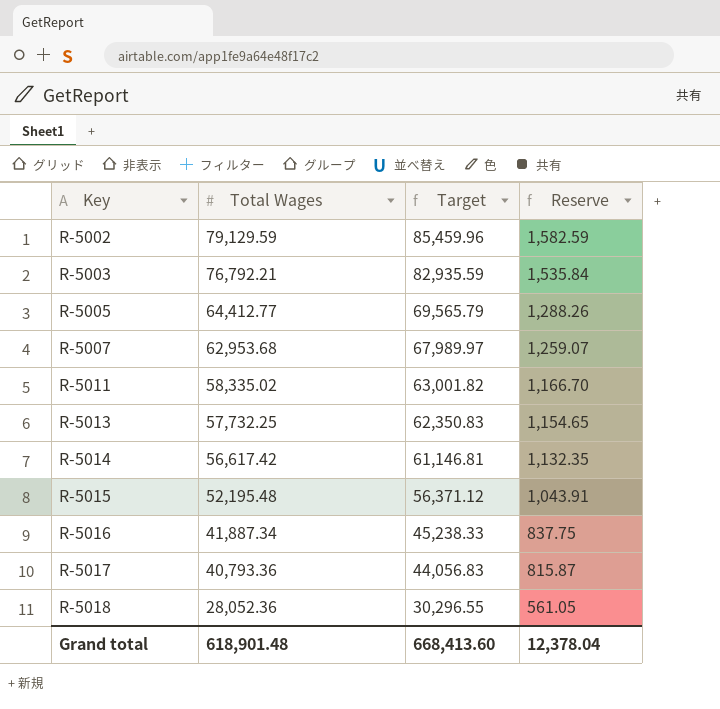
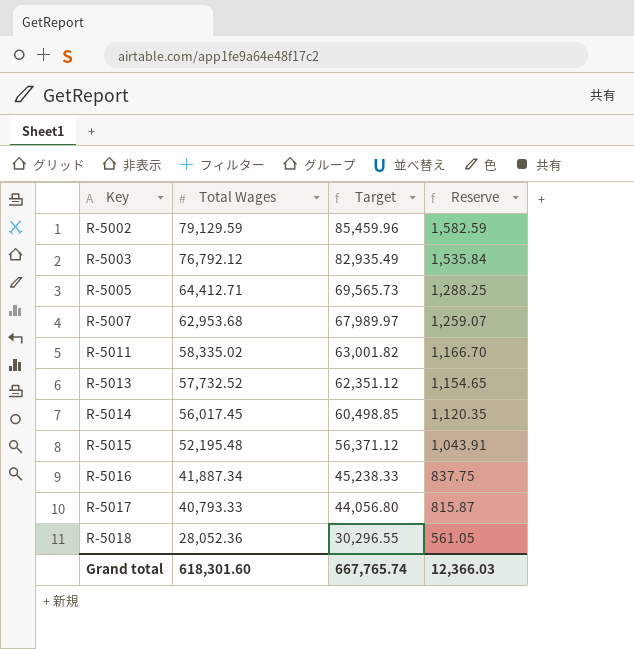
R-5003 | Total Wages: 76,792.21 -> 76,792.12
R-5003 | Target: 82,935.59 -> 82,935.49
R-5005 | Total Wages: 64,412.77 -> 64,412.71
R-5005 | Target: 69,565.79 -> 69,565.73
R-5005 | Reserve: 1,288.26 -> 1,288.25
R-5013 | Total Wages: 57,732.25 -> 57,732.52
R-5013 | Target: 62,350.83 -> 62,351.12
R-5014 | Total Wages: 56,617.42 -> 56,017.45
R-5014 | Target: 61,146.81 -> 60,498.85
R-5014 | Reserve: 1,132.35 -> 1,120.35
R-5017 | Total Wages: 40,793.36 -> 40,793.33
R-5017 | Target: 44,056.83 -> 44,056.80
Grand total | Total Wages: 618,901.48 -> 618,301.60
Grand total | Target: 668,413.60 -> 667,765.74
Grand total | Reserve: 12,378.04 -> 12,366.03

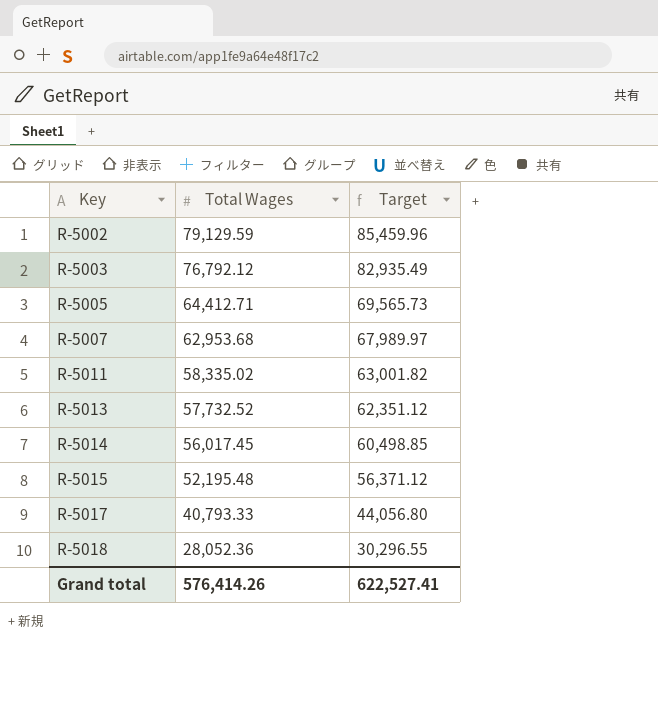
column Reserve | formula: [Total Wages] * 0.02 -> none
row R-5016: 41,887.34 | 45,238.33 | 837.75 -> none
Grand total | Total Wages: 618,301.60 -> 576,414.26
Grand total | Target: 667,765.74 -> 622,527.41

